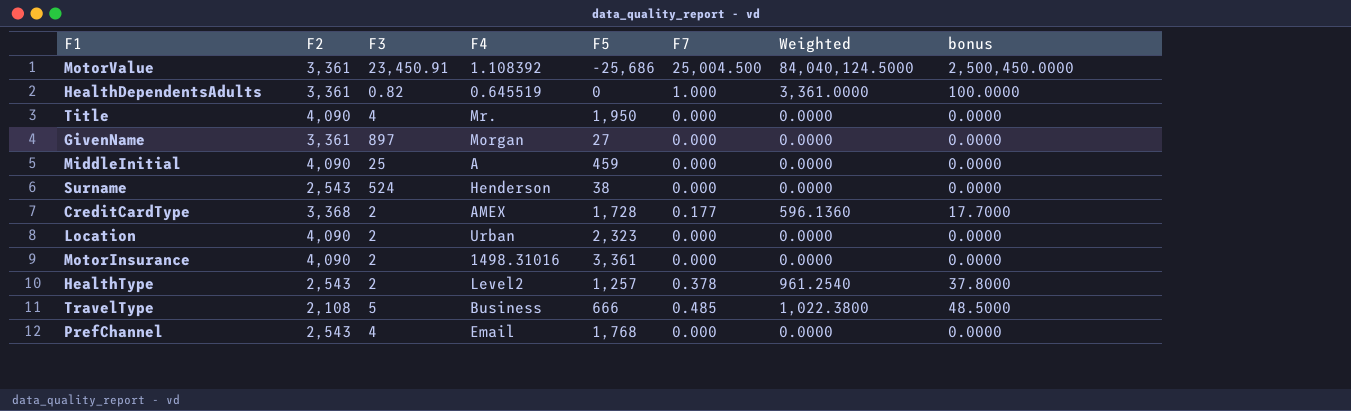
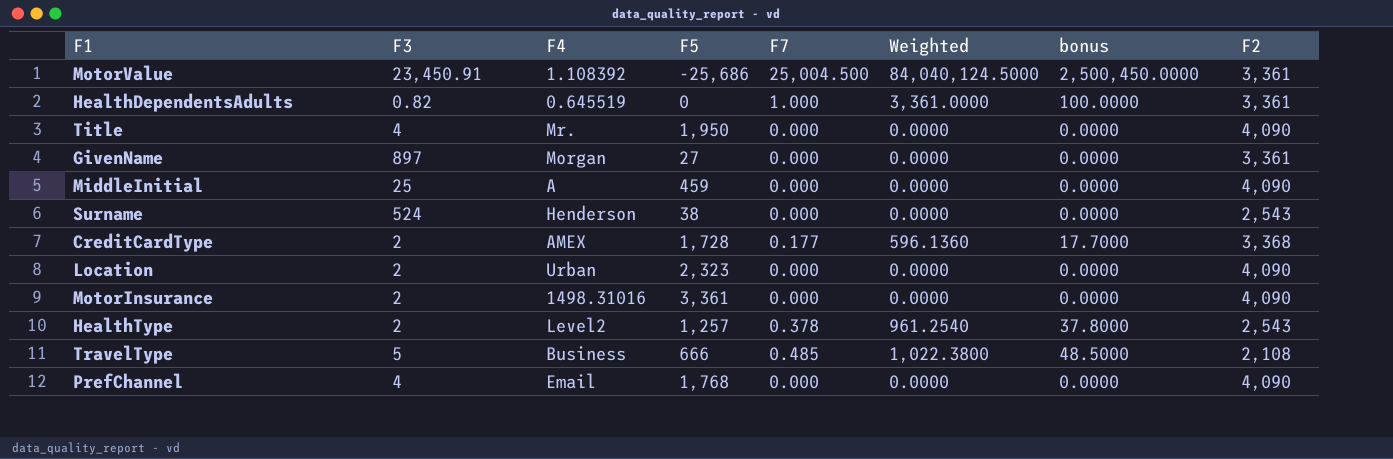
column F2 | position: 2 -> 8
PrefChannel | F2: 2,543 -> 4,090

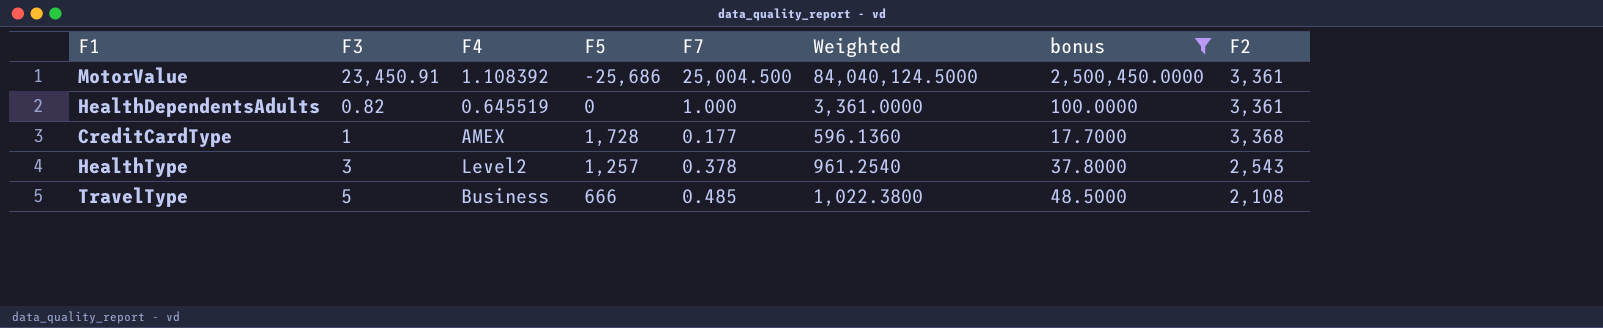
filter: none -> bonus != 0.0000
CreditCardType | F3: 2 -> 1
HealthType | F3: 2 -> 3

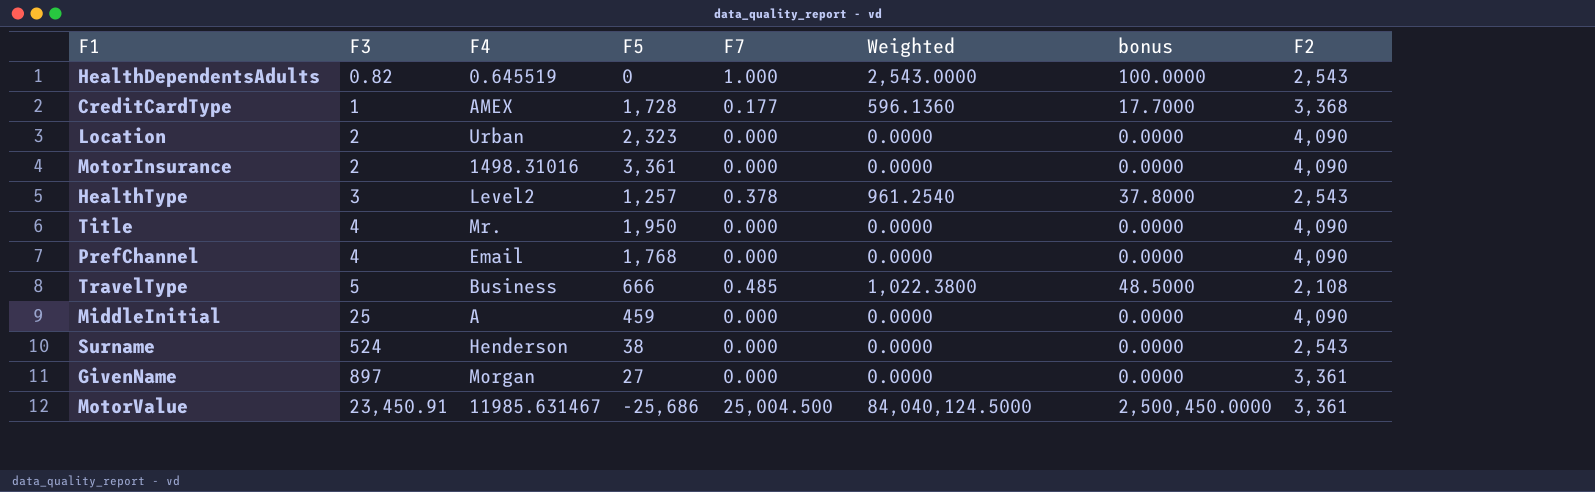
filter: bonus != 0.0000 -> none
row order: none -> F3 ascending
HealthDependentsAdults | Weighted: 3,361.0000 -> 2,543.0000
HealthDependentsAdults | F2: 3,361 -> 2,543
MotorValue | F4: 1.108392 -> 11985.631467

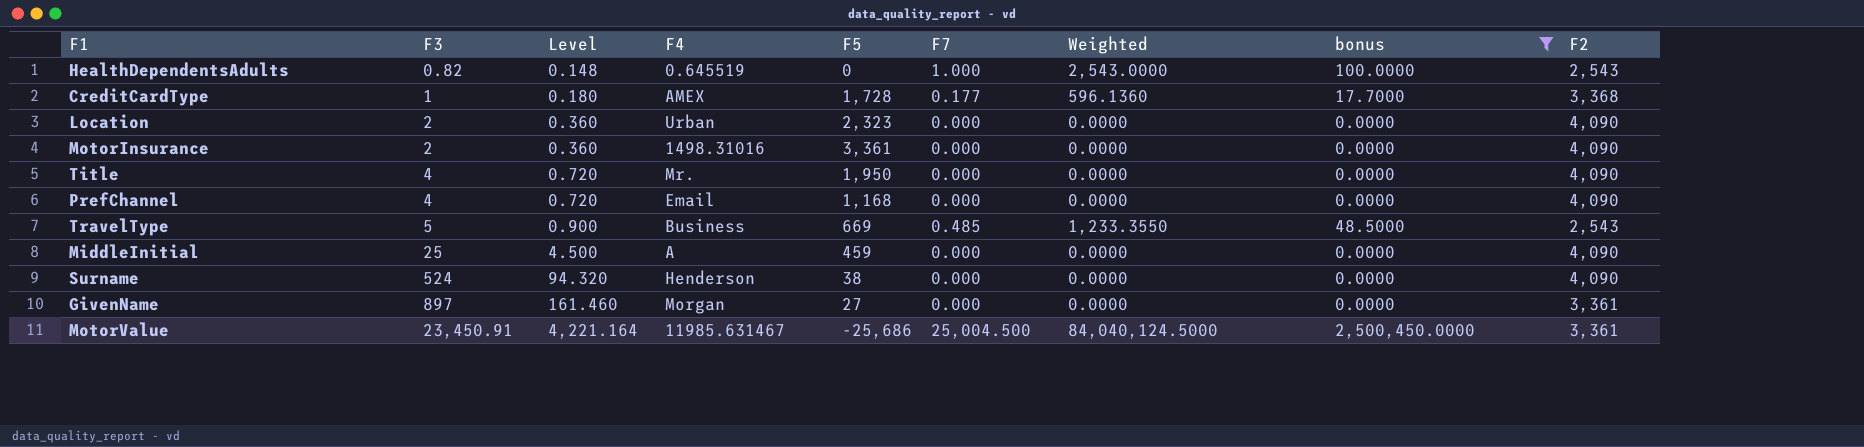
filter: none -> bonus != 37.8000
column Level | formula: none -> [F3] * 0.18
PrefChannel | F5: 1,768 -> 1,168
TravelType | F5: 666 -> 669
TravelType | Weighted: 1,022.3800 -> 1,233.3550
TravelType | F2: 2,108 -> 2,543
Surname | F2: 2,543 -> 4,090

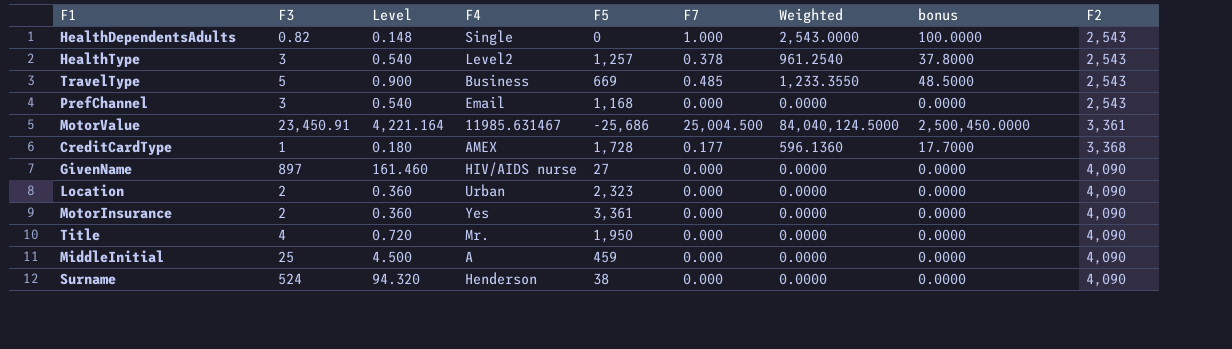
filter: bonus != 37.8000 -> none
row order: F3 ascending -> F2 ascending
HealthDependentsAdults | F4: 0.645519 -> Single
PrefChannel | F3: 4 -> 3
PrefChannel | Level: 0.720 -> 0.540
PrefChannel | F2: 4,090 -> 2,543
GivenName | F4: Morgan -> HIV/AIDS nurse
GivenName | F2: 3,361 -> 4,090
MotorInsurance | F4: 1498.31016 -> Yes

